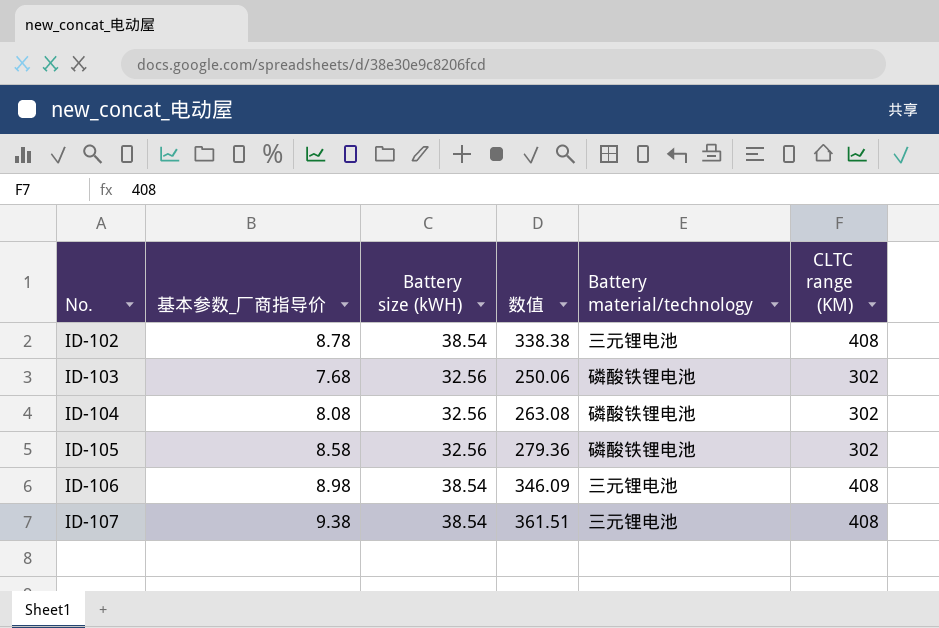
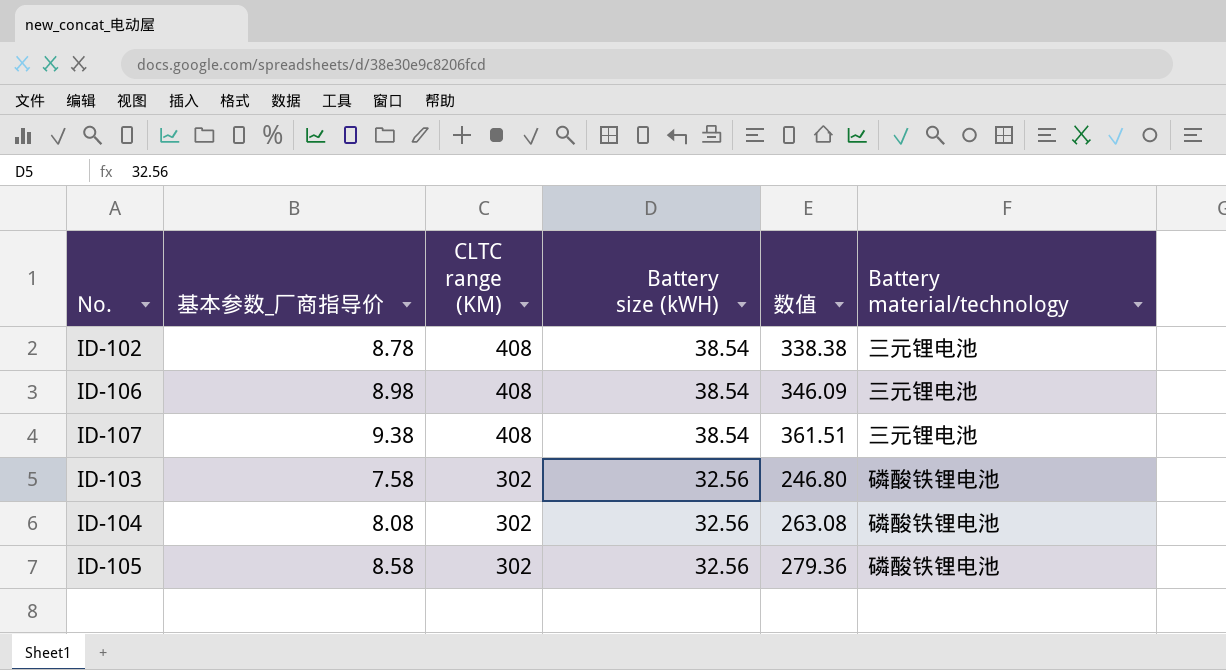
row order: No. ascending -> CLTC range (KM) descending
column CLTC range (KM) | position: 6 -> 3
ID-103 | 基本参数_厂商指导价: 7.68 -> 7.58
ID-103 | 数值: 250.06 -> 246.80

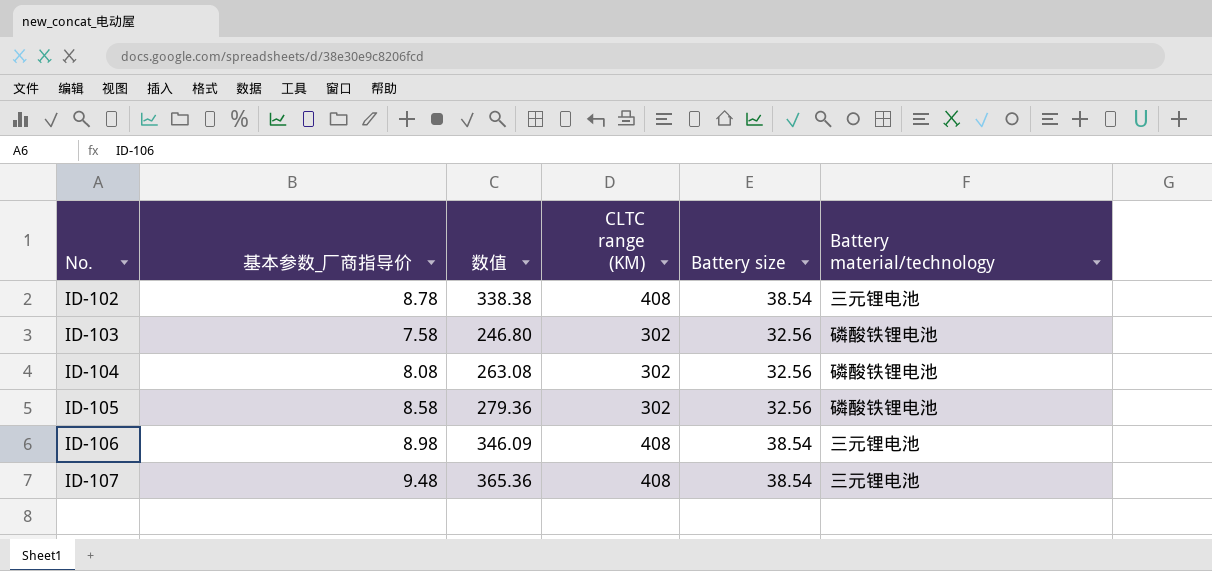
row order: CLTC range (KM) descending -> No. ascending
column 数值 | position: 5 -> 3
column name: Battery size (kWH) -> Battery size
ID-107 | 基本参数_厂商指导价: 9.38 -> 9.48
ID-107 | 数值: 361.51 -> 365.36

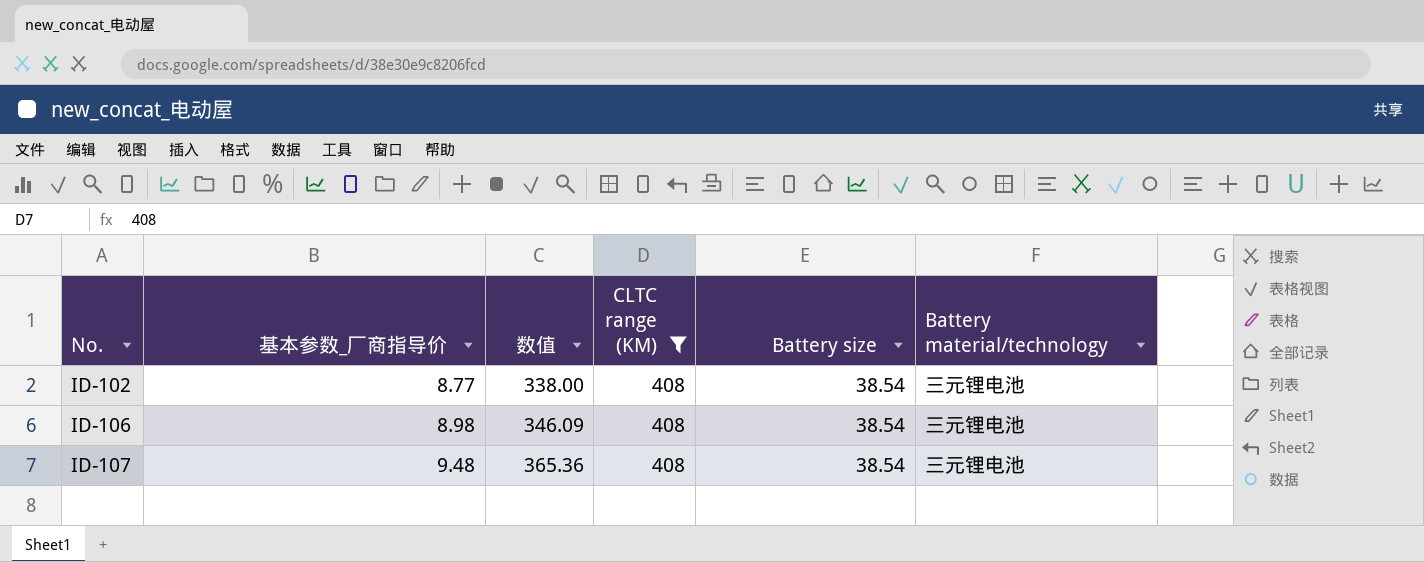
filter: none -> CLTC range (KM) = 408
ID-102 | 基本参数_厂商指导价: 8.78 -> 8.77
ID-102 | 数值: 338.38 -> 338.00

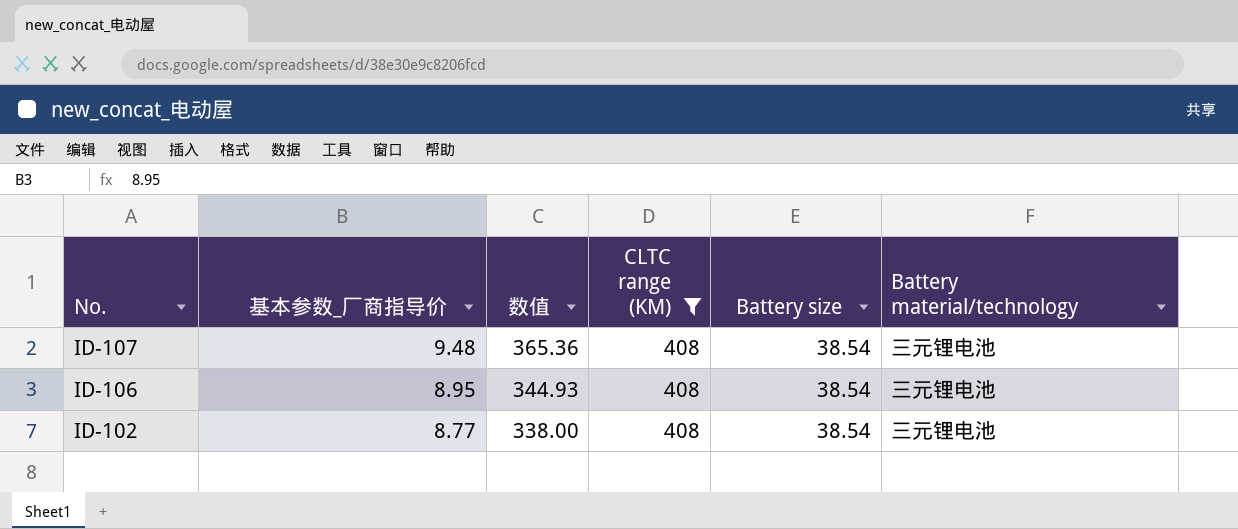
row order: No. ascending -> No. descending
ID-106 | 基本参数_厂商指导价: 8.98 -> 8.95
ID-106 | 数值: 346.09 -> 344.93

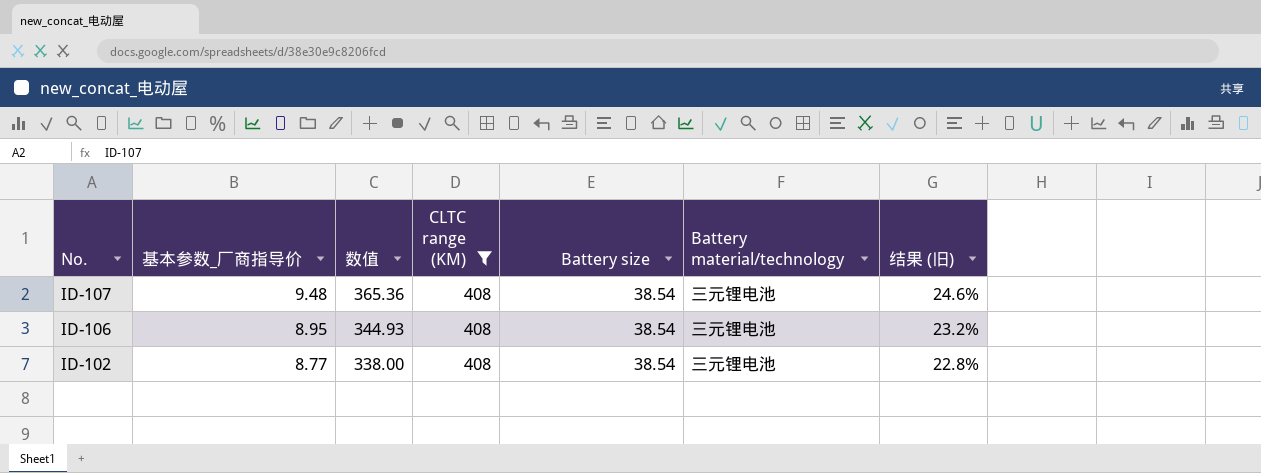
column 结果 (旧) | formula: none -> [基本参数_厂商指导价] / [Battery size]

